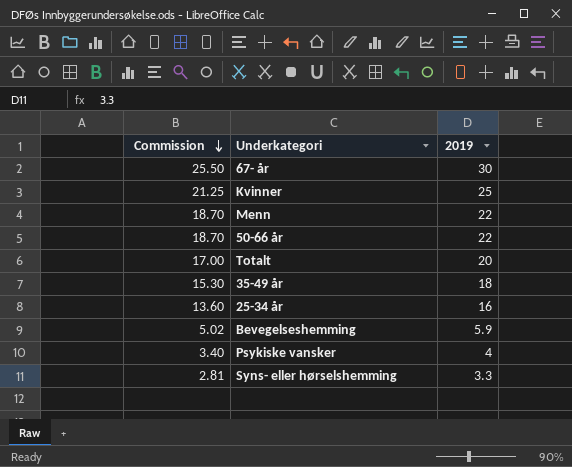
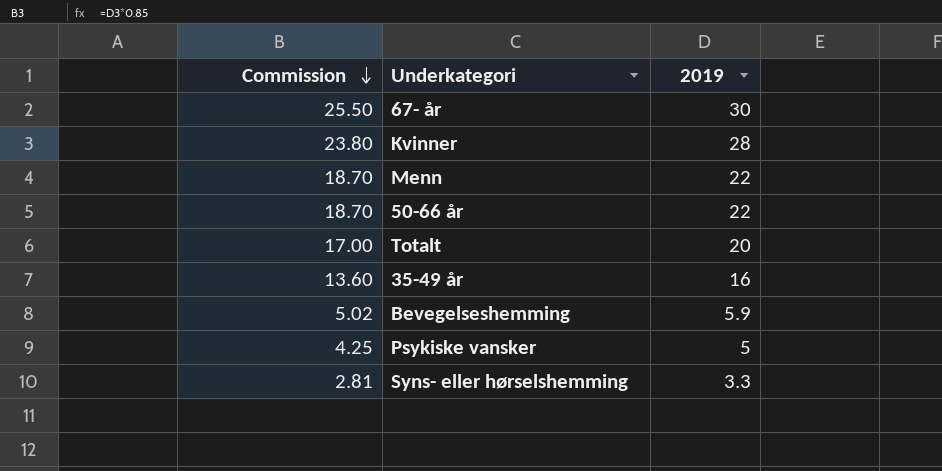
row 25-34 år: 13.60 | 16 -> none
Kvinner | Commission: 21.25 -> 23.80
Kvinner | 2019: 25 -> 28
35-49 år | Commission: 15.30 -> 13.60
35-49 år | 2019: 18 -> 16
Psykiske vansker | Commission: 3.40 -> 4.25
Psykiske vansker | 2019: 4 -> 5

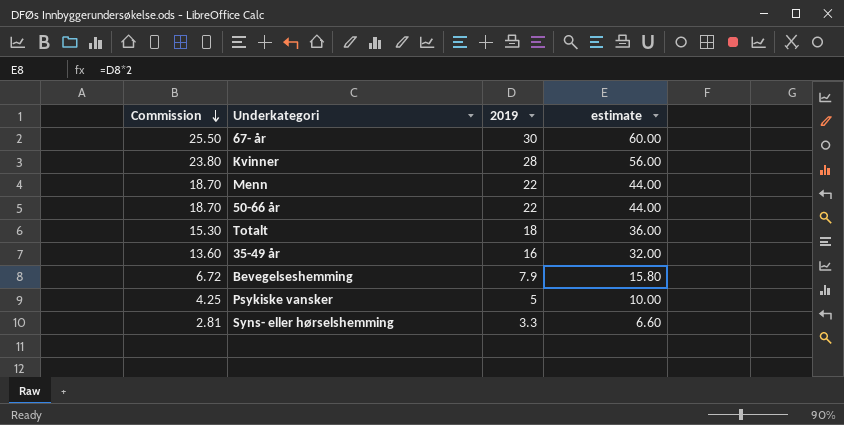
column estimate | formula: none -> [2019] * 2
Totalt | Commission: 17.00 -> 15.30
Totalt | 2019: 20 -> 18
Bevegelseshemming | Commission: 5.02 -> 6.72
Bevegelseshemming | 2019: 5.9 -> 7.9

